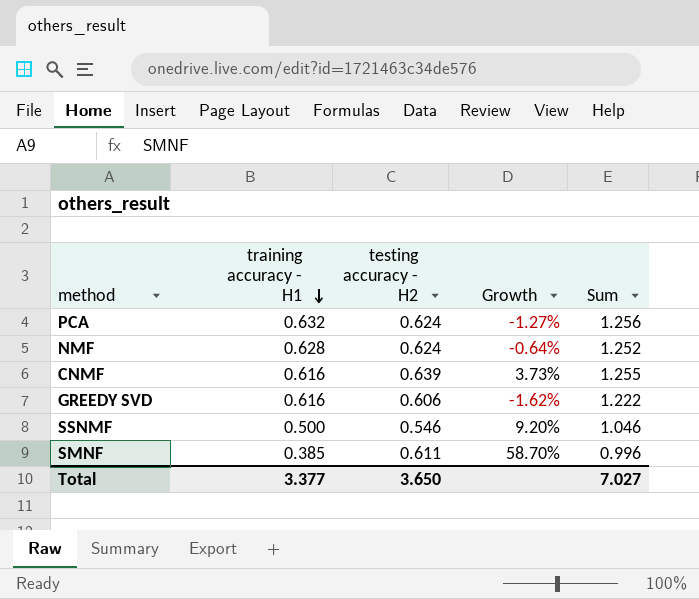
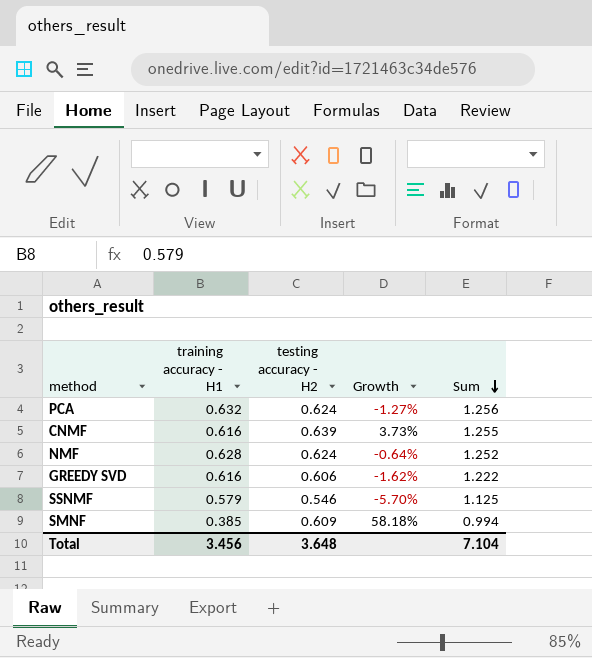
row order: training accuracy - H1 descending -> Sum descending
SSNMF | training accuracy - H1: 0.500 -> 0.579
SSNMF | Growth: 9.20% -> -5.70%
SSNMF | Sum: 1.046 -> 1.125
SMNF | testing accuracy - H2: 0.611 -> 0.609
SMNF | Growth: 58.70% -> 58.18%
SMNF | Sum: 0.996 -> 0.994
Total | training accuracy - H1: 3.377 -> 3.456
Total | testing accuracy - H2: 3.650 -> 3.648
Total | Sum: 7.027 -> 7.104

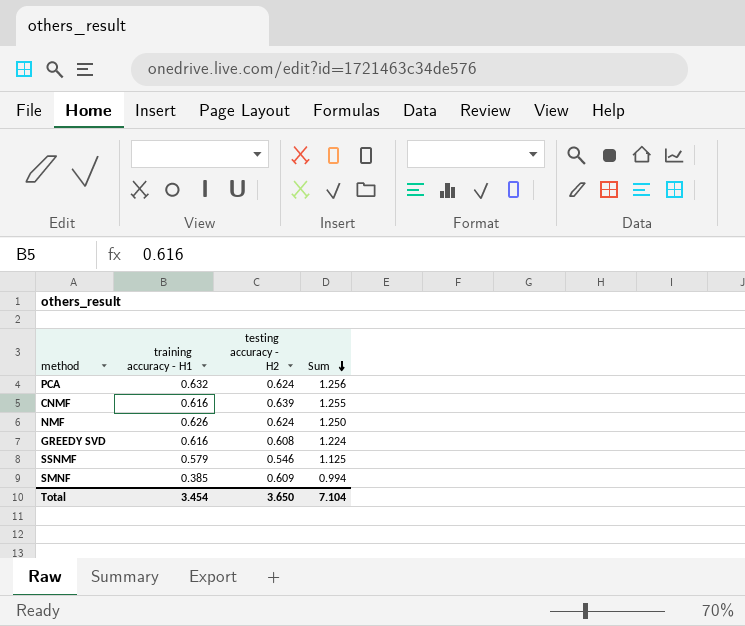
column Growth | formula: ([testing accuracy - H2] - [training accuracy - H1]) / [training accuracy - H1] -> none
NMF | training accuracy - H1: 0.628 -> 0.626
NMF | Sum: 1.252 -> 1.250
GREEDY SVD | testing accuracy - H2: 0.606 -> 0.608
GREEDY SVD | Sum: 1.222 -> 1.224
Total | training accuracy - H1: 3.456 -> 3.454
Total | testing accuracy - H2: 3.648 -> 3.650

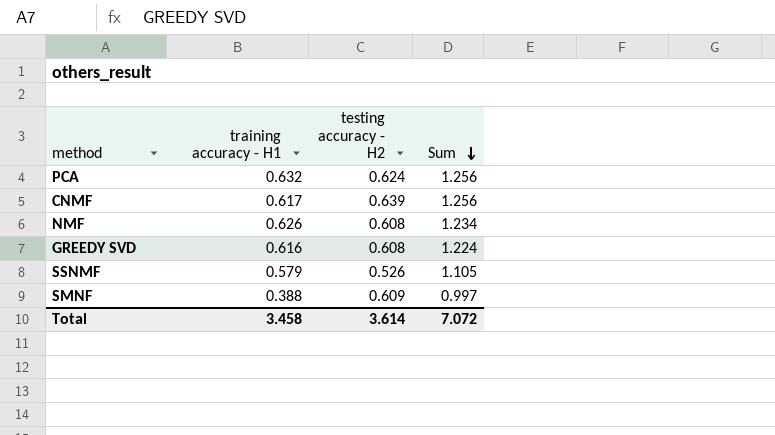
CNMF | training accuracy - H1: 0.616 -> 0.617
CNMF | Sum: 1.255 -> 1.256
NMF | testing accuracy - H2: 0.624 -> 0.608
NMF | Sum: 1.250 -> 1.234
SSNMF | testing accuracy - H2: 0.546 -> 0.526
SSNMF | Sum: 1.125 -> 1.105
SMNF | training accuracy - H1: 0.385 -> 0.388
SMNF | Sum: 0.994 -> 0.997
Total | training accuracy - H1: 3.454 -> 3.458
Total | testing accuracy - H2: 3.650 -> 3.614
Total | Sum: 7.104 -> 7.072

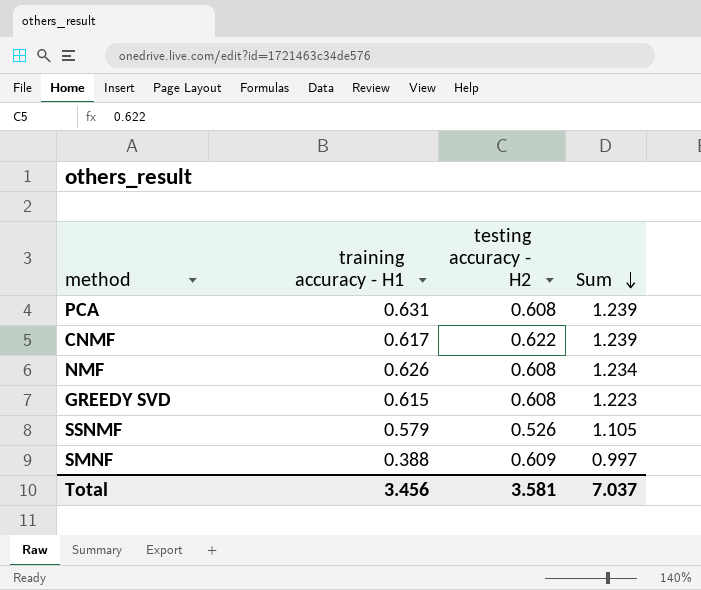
PCA | training accuracy - H1: 0.632 -> 0.631
PCA | testing accuracy - H2: 0.624 -> 0.608
PCA | Sum: 1.256 -> 1.239
CNMF | testing accuracy - H2: 0.639 -> 0.622
CNMF | Sum: 1.256 -> 1.239
GREEDY SVD | training accuracy - H1: 0.616 -> 0.615
GREEDY SVD | Sum: 1.224 -> 1.223
Total | training accuracy - H1: 3.458 -> 3.456
Total | testing accuracy - H2: 3.614 -> 3.581
Total | Sum: 7.072 -> 7.037

